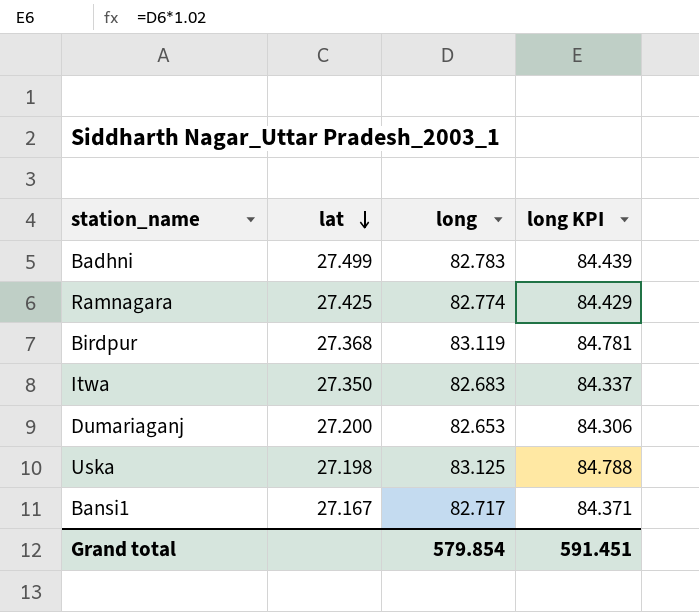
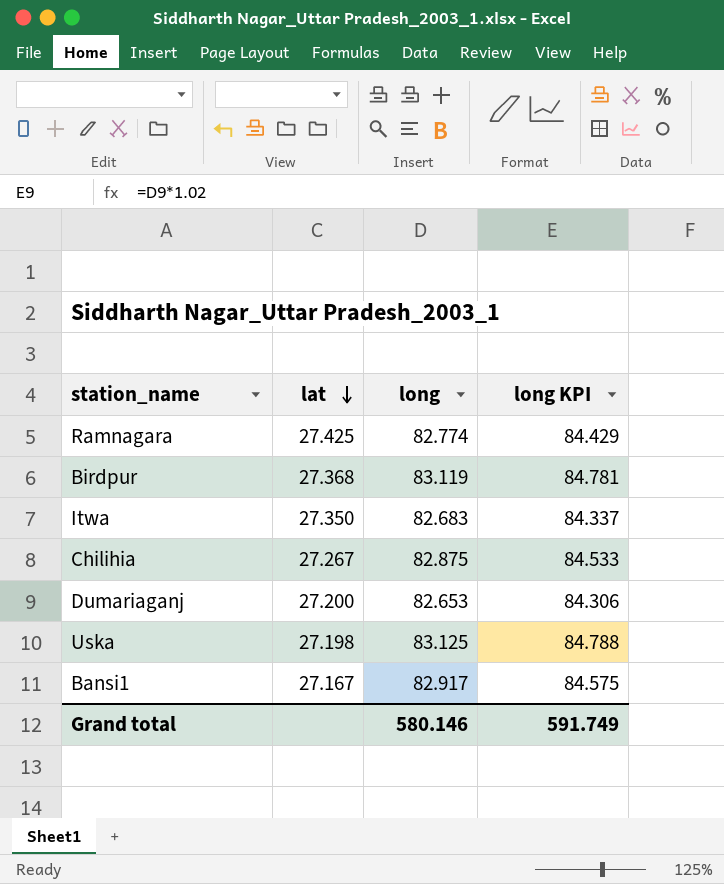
row Badhni: 27.499 | 82.783 | 84.439 -> none
row Chilihia: none -> 27.267 | 82.875 | 84.533
Bansi1 | long: 82.717 -> 82.917
Bansi1 | long KPI: 84.371 -> 84.575
Grand total | long: 579.854 -> 580.146
Grand total | long KPI: 591.451 -> 591.749

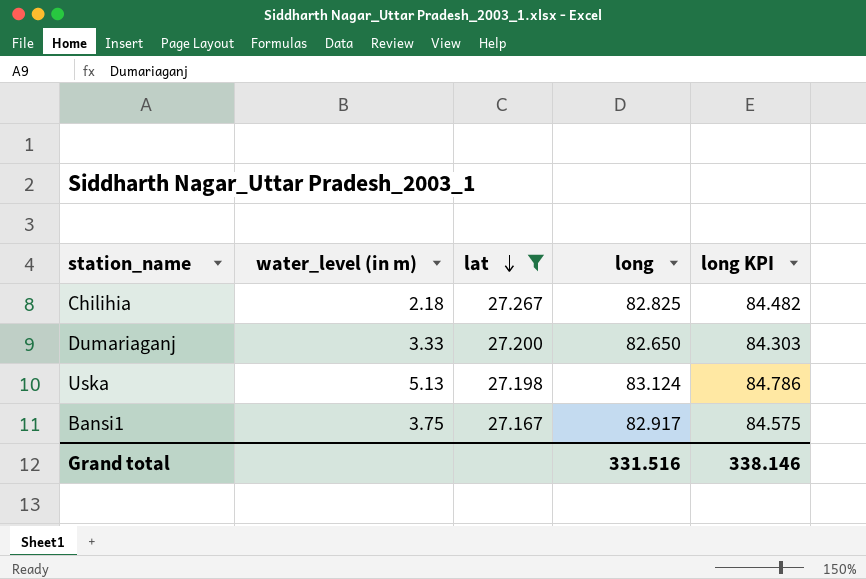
filter: none -> lat <= 27.267
column water_level (in m) | position: none -> 2
Chilihia | long: 82.875 -> 82.825
Chilihia | long KPI: 84.533 -> 84.482
Dumariaganj | long: 82.653 -> 82.650
Dumariaganj | long KPI: 84.306 -> 84.303
Uska | long: 83.125 -> 83.124
Uska | long KPI: 84.788 -> 84.786
Grand total | long: 580.146 -> 331.516
Grand total | long KPI: 591.749 -> 338.146

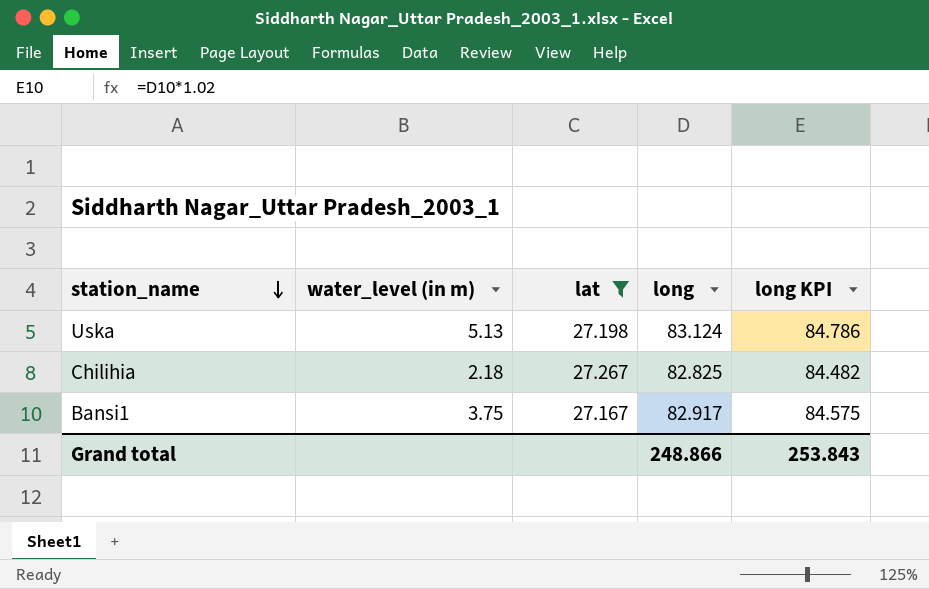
row order: lat descending -> station_name descending
row Dumariaganj: 3.33 | 27.200 | 82.650 | 84.303 -> none
Grand total | long: 331.516 -> 248.866
Grand total | long KPI: 338.146 -> 253.843

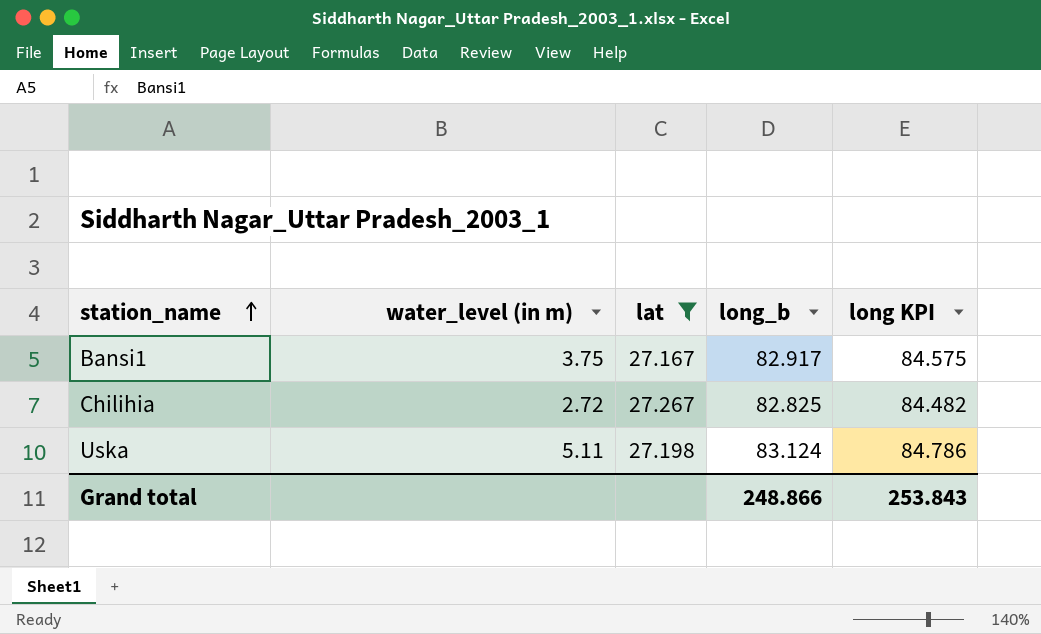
row order: station_name descending -> station_name ascending
column name: long -> long_b
Chilihia | water_level (in m): 2.18 -> 2.72
Uska | water_level (in m): 5.13 -> 5.11

